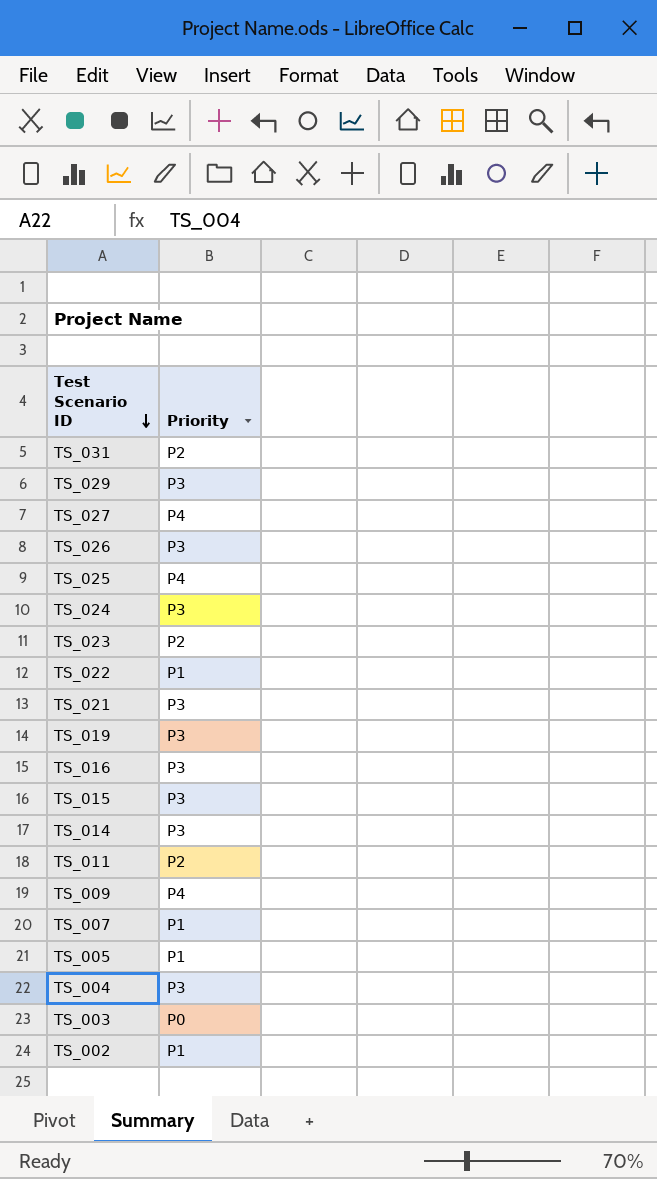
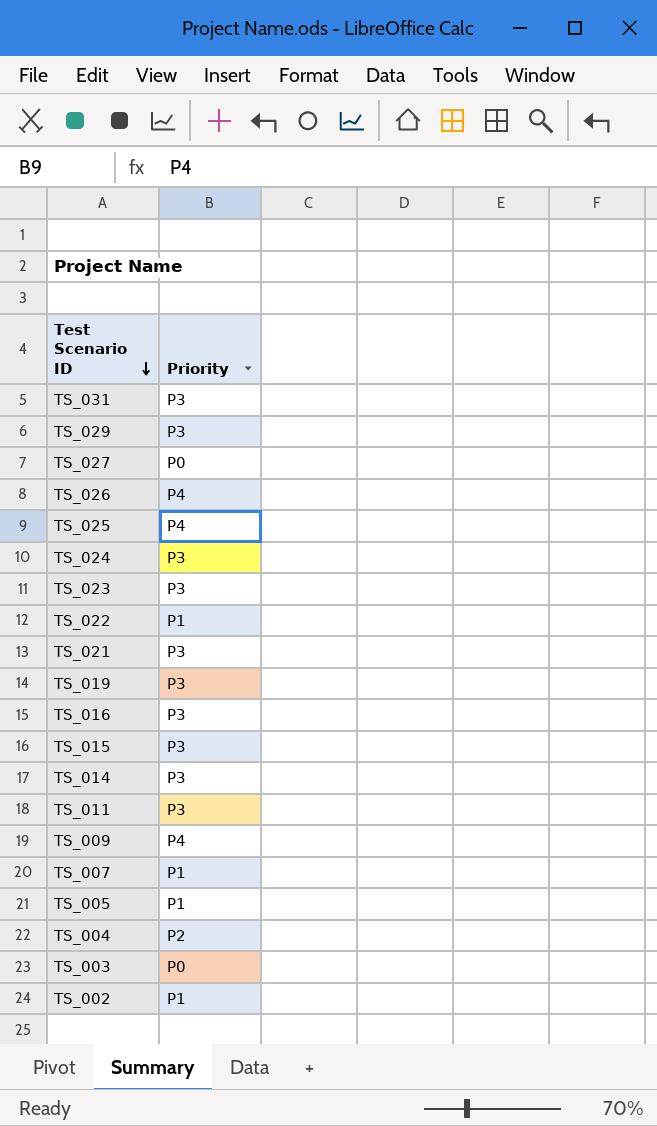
TS_031 | Priority: P2 -> P3
TS_027 | Priority: P4 -> P0
TS_026 | Priority: P3 -> P4
TS_023 | Priority: P2 -> P3
TS_011 | Priority: P2 -> P3
TS_004 | Priority: P3 -> P2

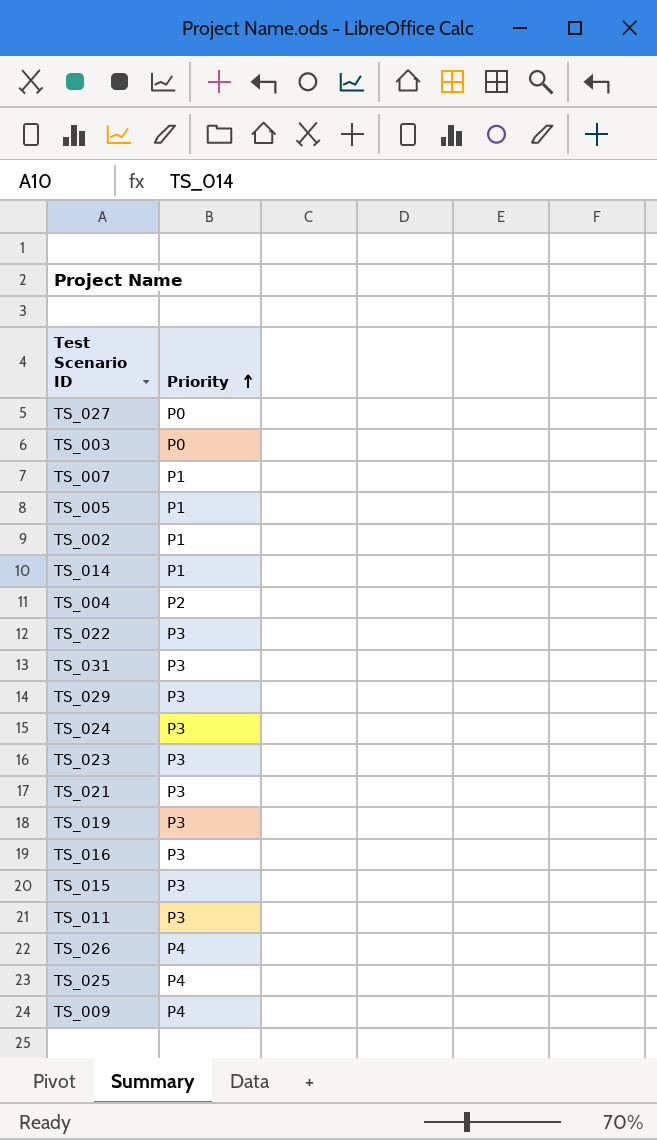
row order: Test Scenario ID descending -> Priority ascending
TS_014 | Priority: P3 -> P1
TS_022 | Priority: P1 -> P3

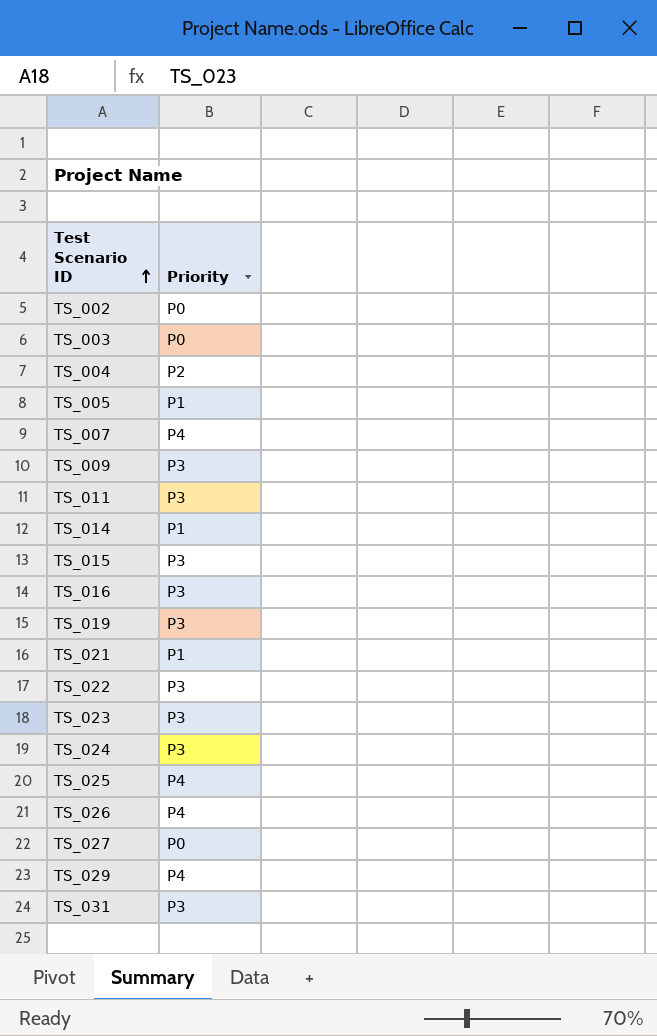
row order: Priority ascending -> Test Scenario ID ascending
TS_002 | Priority: P1 -> P0
TS_007 | Priority: P1 -> P4
TS_009 | Priority: P4 -> P3
TS_021 | Priority: P3 -> P1
TS_029 | Priority: P3 -> P4

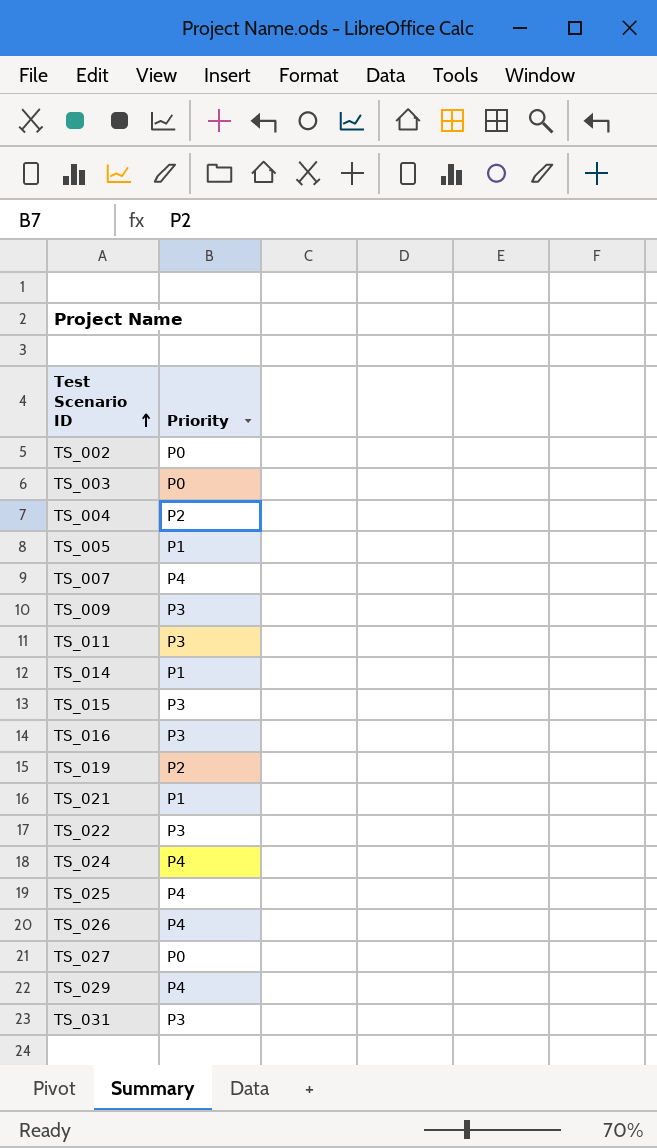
row TS_023: P3 -> none
TS_019 | Priority: P3 -> P2
TS_024 | Priority: P3 -> P4

